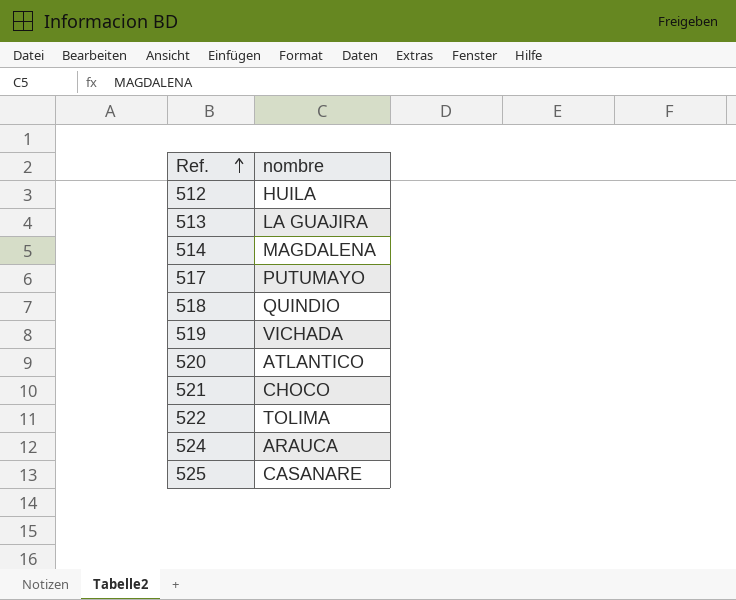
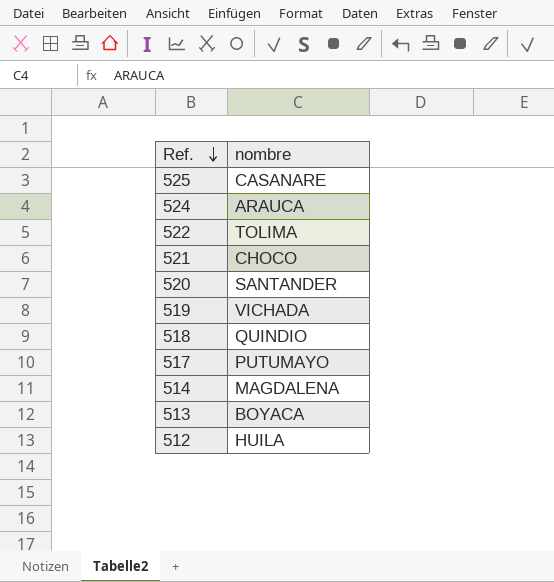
row order: Ref. ascending -> Ref. descending
520 | nombre: ATLANTICO -> SANTANDER
513 | nombre: LA GUAJIRA -> BOYACA

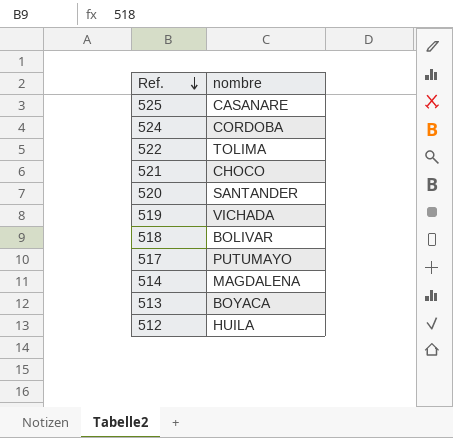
524 | nombre: ARAUCA -> CORDOBA
518 | nombre: QUINDIO -> BOLIVAR

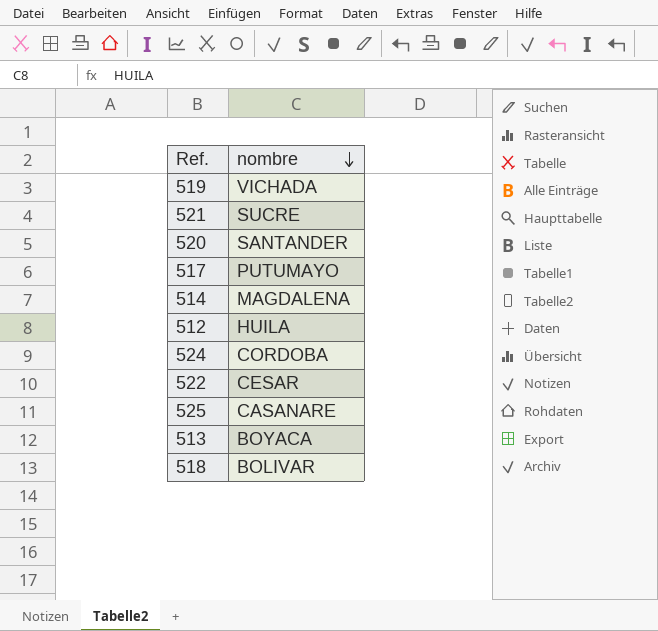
row order: Ref. descending -> nombre descending
521 | nombre: CHOCO -> SUCRE
522 | nombre: TOLIMA -> CESAR

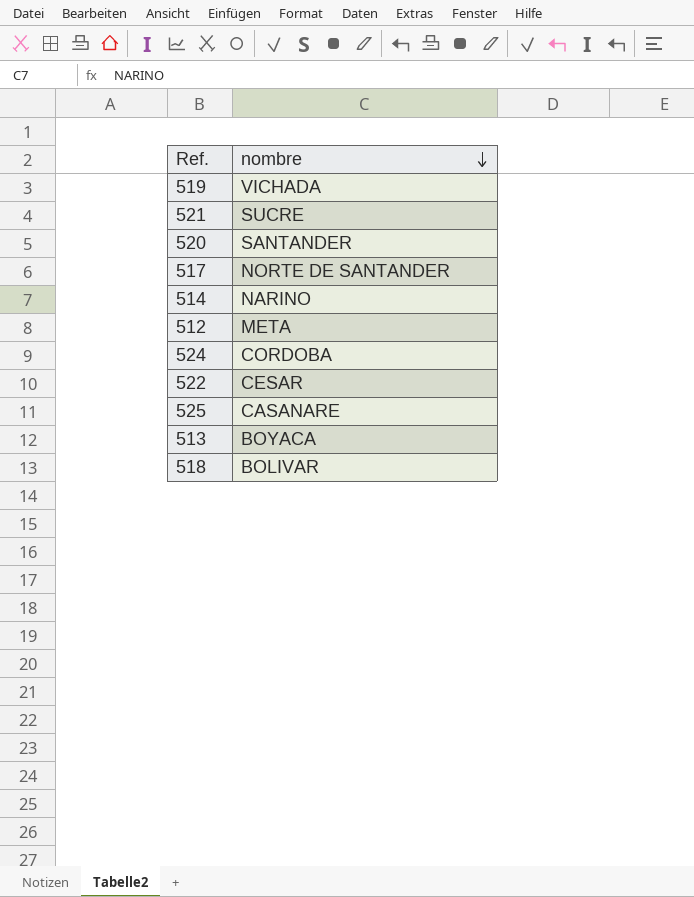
517 | nombre: PUTUMAYO -> NORTE DE SANTANDER
514 | nombre: MAGDALENA -> NARINO
512 | nombre: HUILA -> META

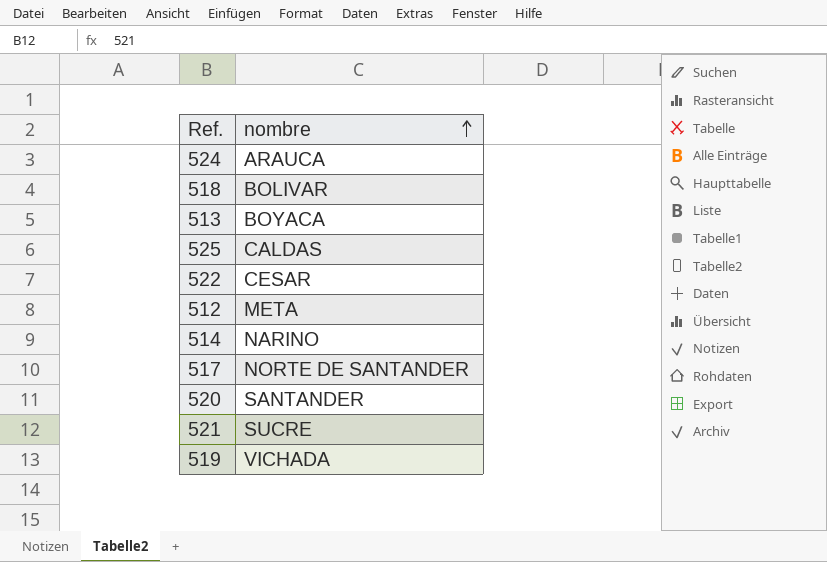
row order: nombre descending -> nombre ascending
524 | nombre: CORDOBA -> ARAUCA
525 | nombre: CASANARE -> CALDAS

